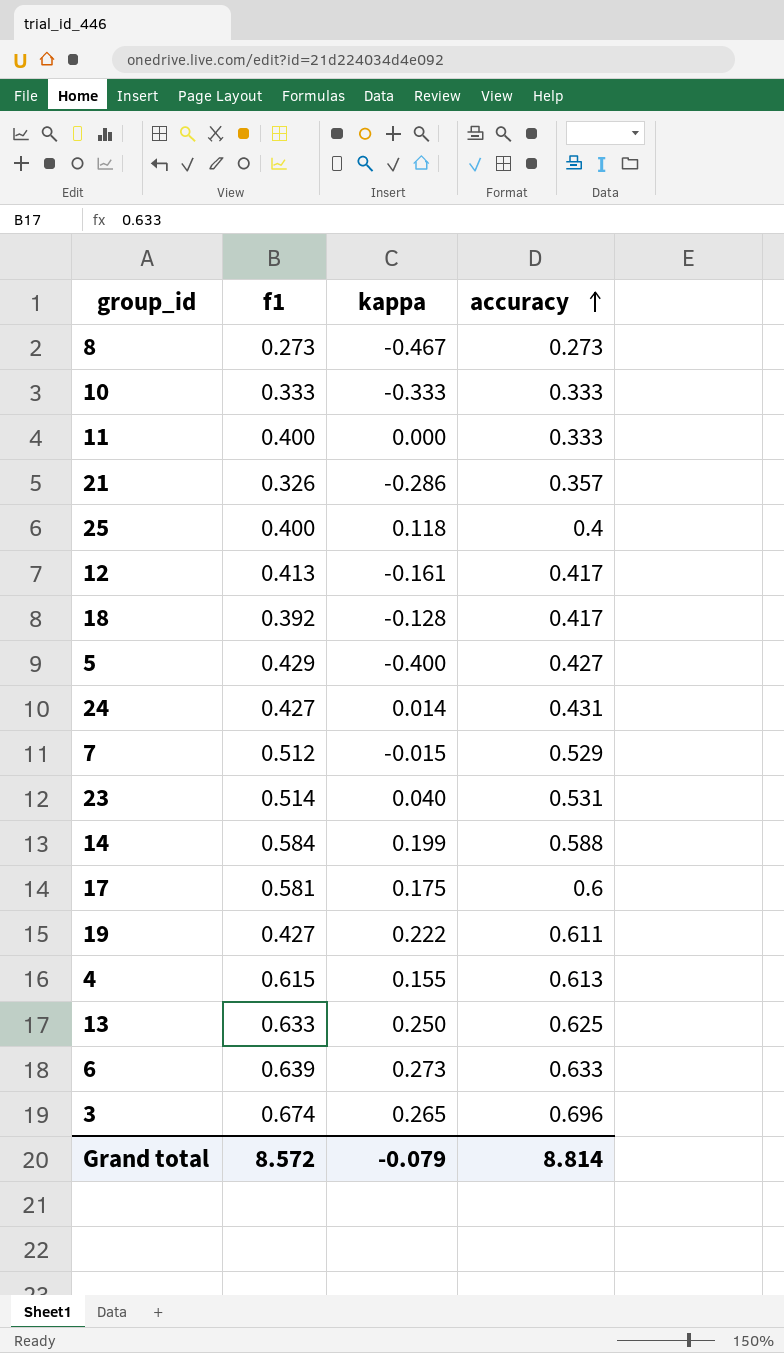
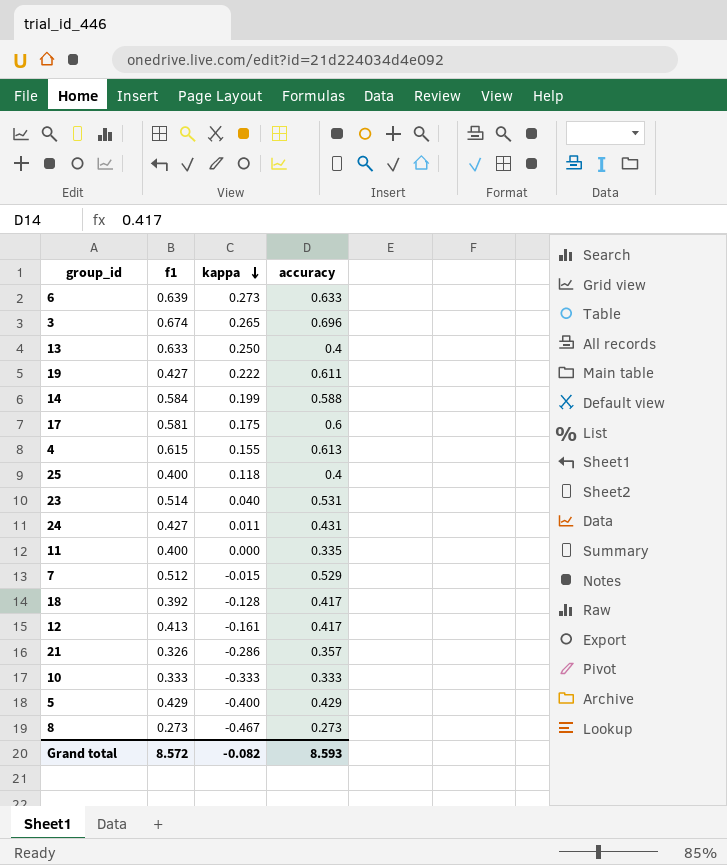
row order: accuracy ascending -> kappa descending
13 | accuracy: 0.625 -> 0.4
24 | kappa: 0.014 -> 0.011
11 | accuracy: 0.333 -> 0.335
5 | accuracy: 0.427 -> 0.429
Grand total | kappa: -0.079 -> -0.082
Grand total | accuracy: 8.814 -> 8.593

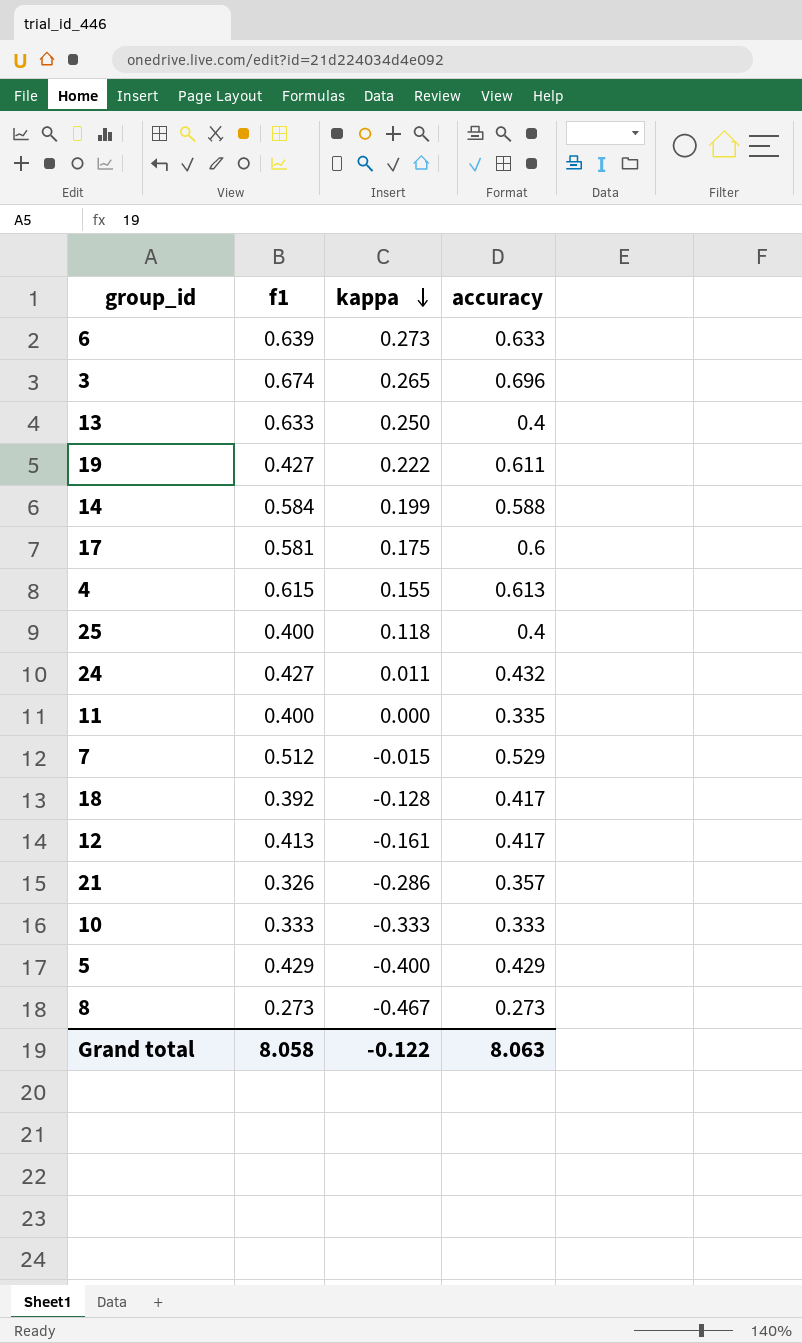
row 23: 0.514 | 0.040 | 0.531 -> none
24 | accuracy: 0.431 -> 0.432
Grand total | f1: 8.572 -> 8.058
Grand total | kappa: -0.082 -> -0.122
Grand total | accuracy: 8.593 -> 8.063

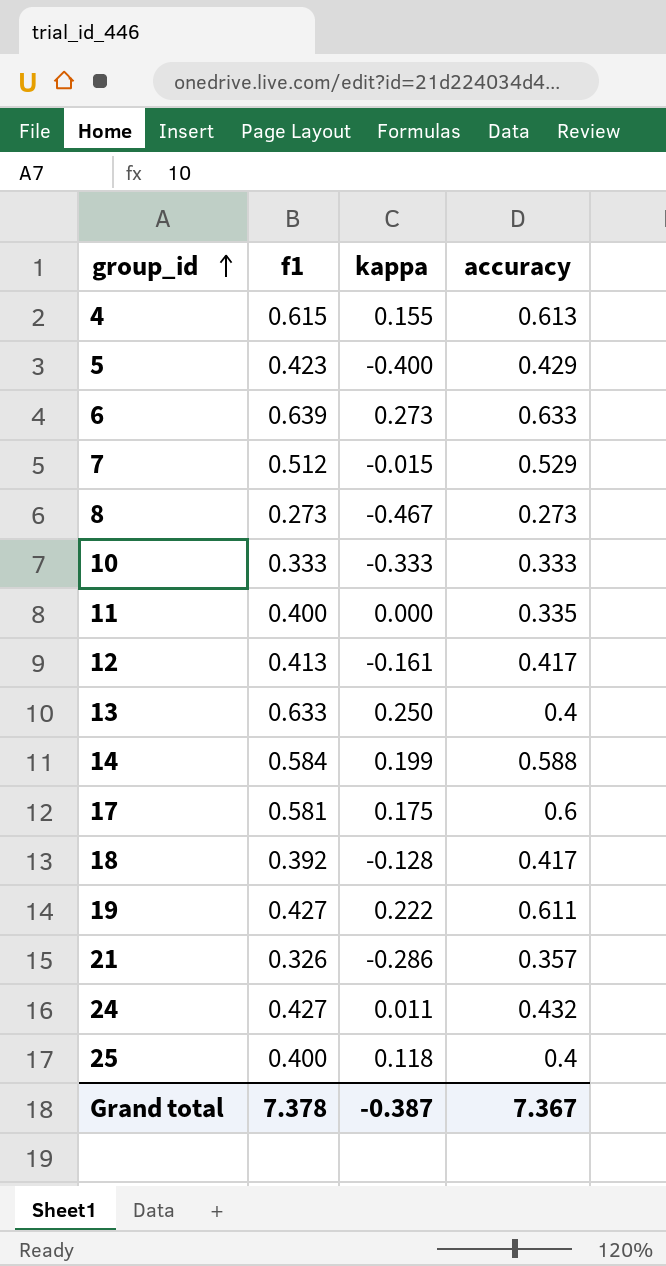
row order: kappa descending -> group_id ascending
row 3: 0.674 | 0.265 | 0.696 -> none
5 | f1: 0.429 -> 0.423
Grand total | f1: 8.058 -> 7.378
Grand total | kappa: -0.122 -> -0.387
Grand total | accuracy: 8.063 -> 7.367

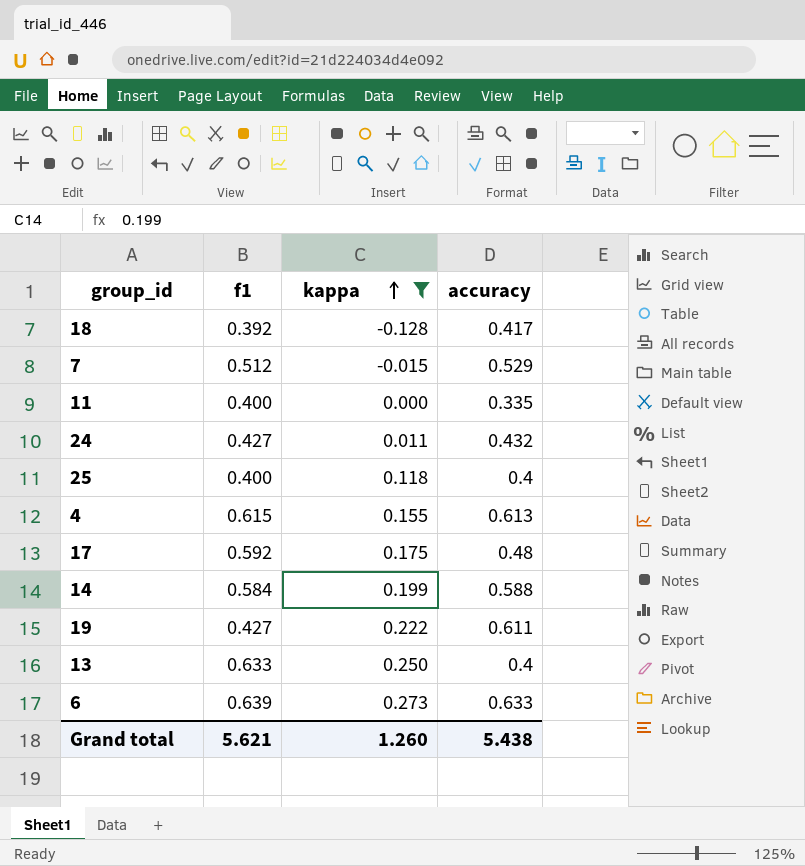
filter: none -> kappa >= -0.128
row order: group_id ascending -> kappa ascending
17 | f1: 0.581 -> 0.592
17 | accuracy: 0.6 -> 0.48
Grand total | f1: 7.378 -> 5.621
Grand total | kappa: -0.387 -> 1.260
Grand total | accuracy: 7.367 -> 5.438

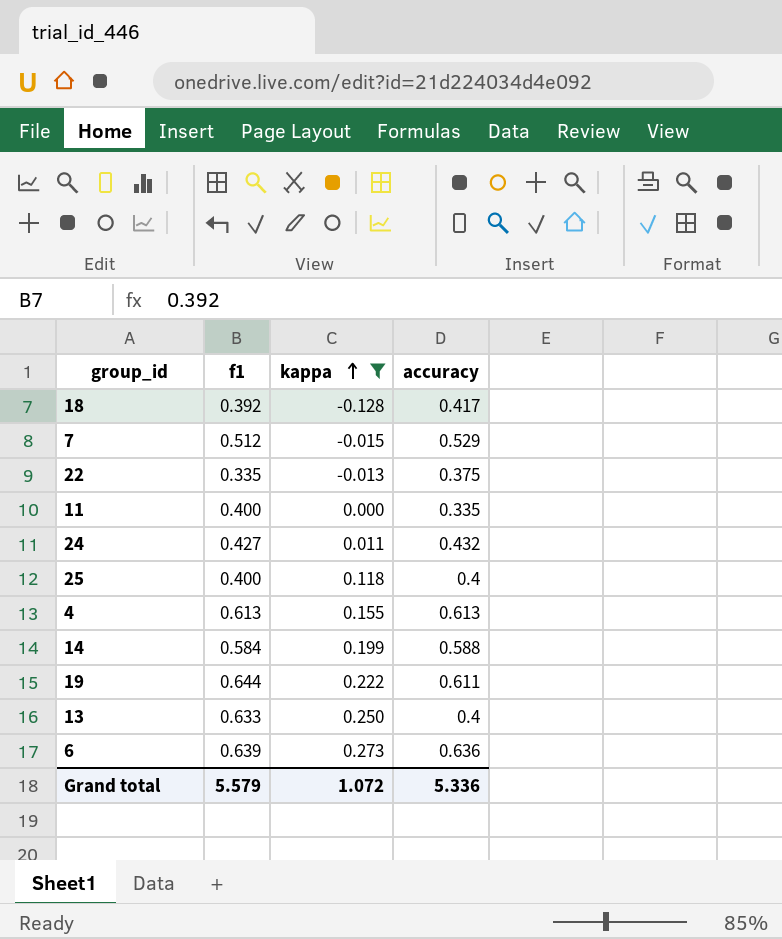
row 17: 0.592 | 0.175 | 0.48 -> none
row 22: none -> 0.335 | -0.013 | 0.375
4 | f1: 0.615 -> 0.613
19 | f1: 0.427 -> 0.644
6 | accuracy: 0.633 -> 0.636
Grand total | f1: 5.621 -> 5.579
Grand total | kappa: 1.260 -> 1.072
Grand total | accuracy: 5.438 -> 5.336

